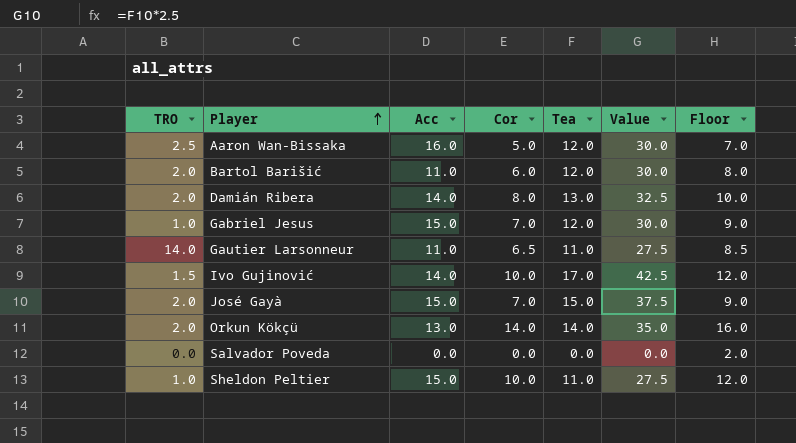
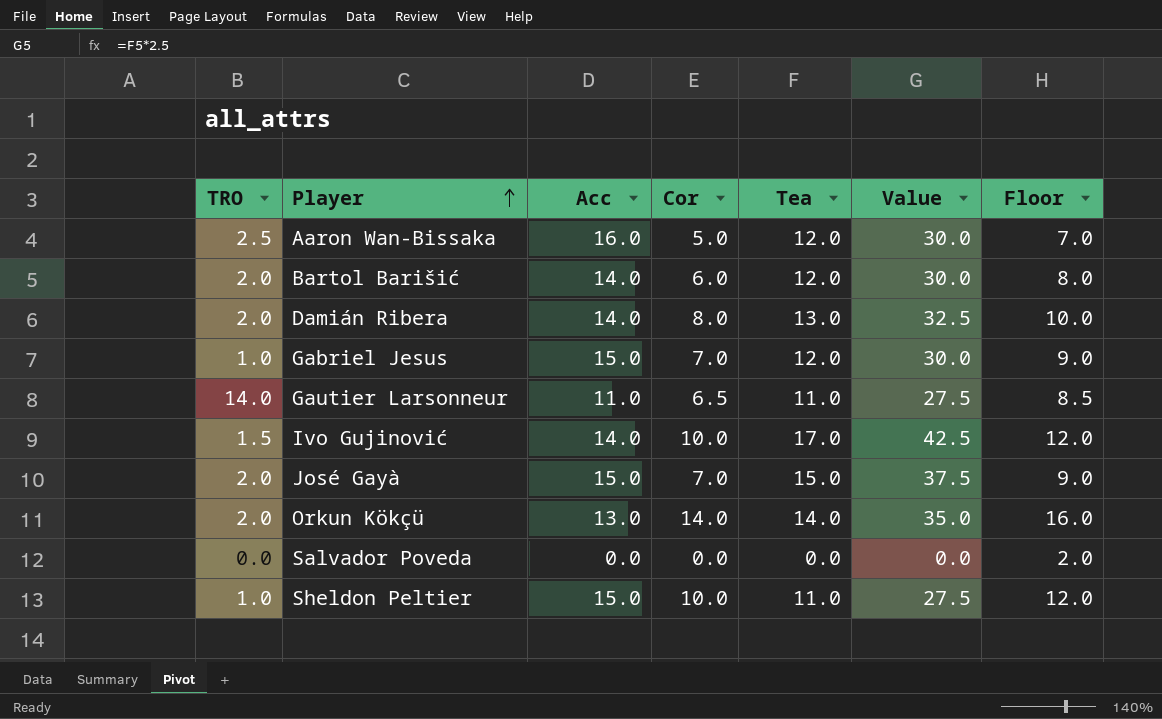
Bartol Barišić | Acc: 11.0 -> 14.0

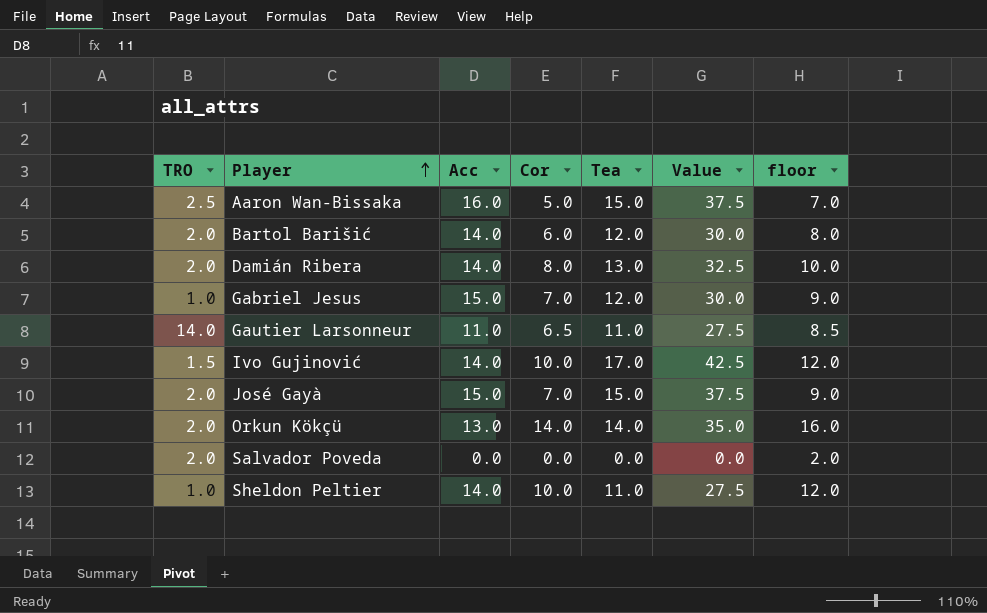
column name: Floor -> floor
Aaron Wan-Bissaka | Tea: 12.0 -> 15.0
Aaron Wan-Bissaka | Value: 30.0 -> 37.5
Salvador Poveda | TRO: 0.0 -> 2.0
Sheldon Peltier | Acc: 15.0 -> 14.0

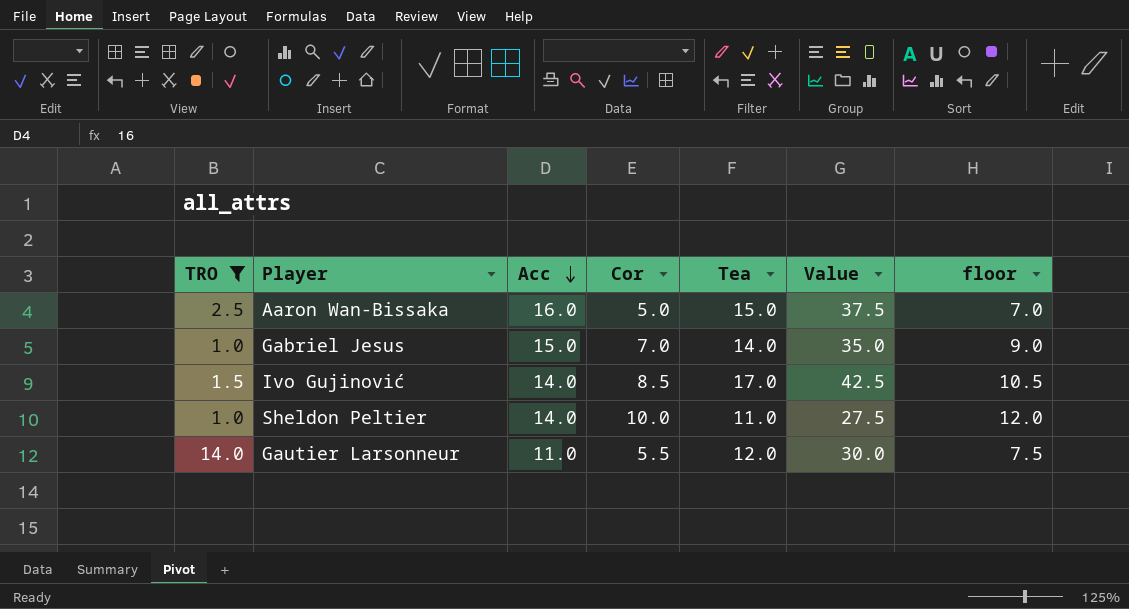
filter: none -> TRO != 2.0
row order: Player ascending -> Acc descending
Gabriel Jesus | Tea: 12.0 -> 14.0
Gabriel Jesus | Value: 30.0 -> 35.0
Ivo Gujinović | Cor: 10.0 -> 8.5
Ivo Gujinović | floor: 12.0 -> 10.5
Gautier Larsonneur | Cor: 6.5 -> 5.5
Gautier Larsonneur | Tea: 11.0 -> 12.0
Gautier Larsonneur | Value: 27.5 -> 30.0
Gautier Larsonneur | floor: 8.5 -> 7.5

